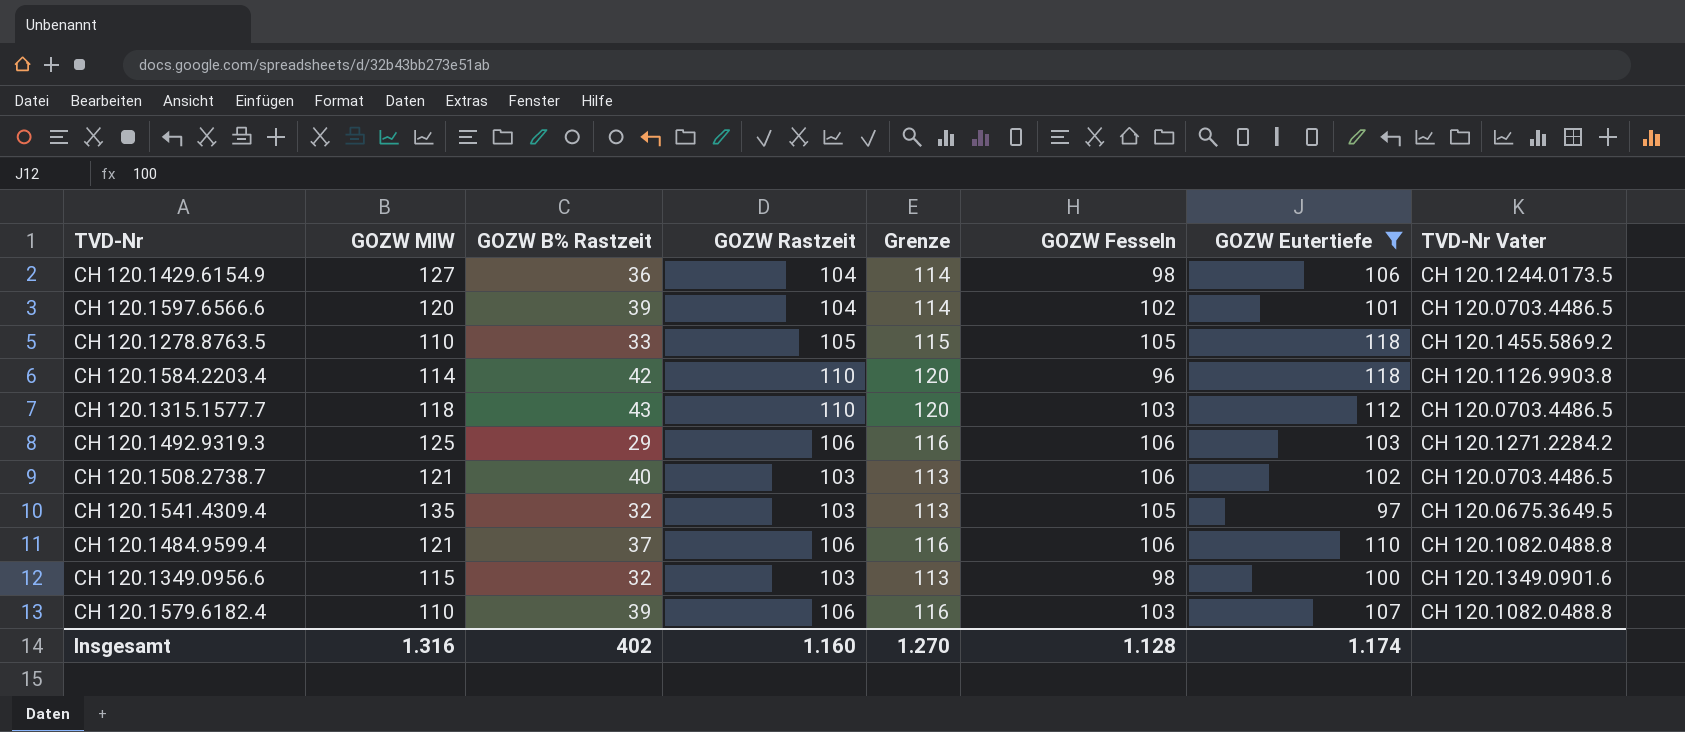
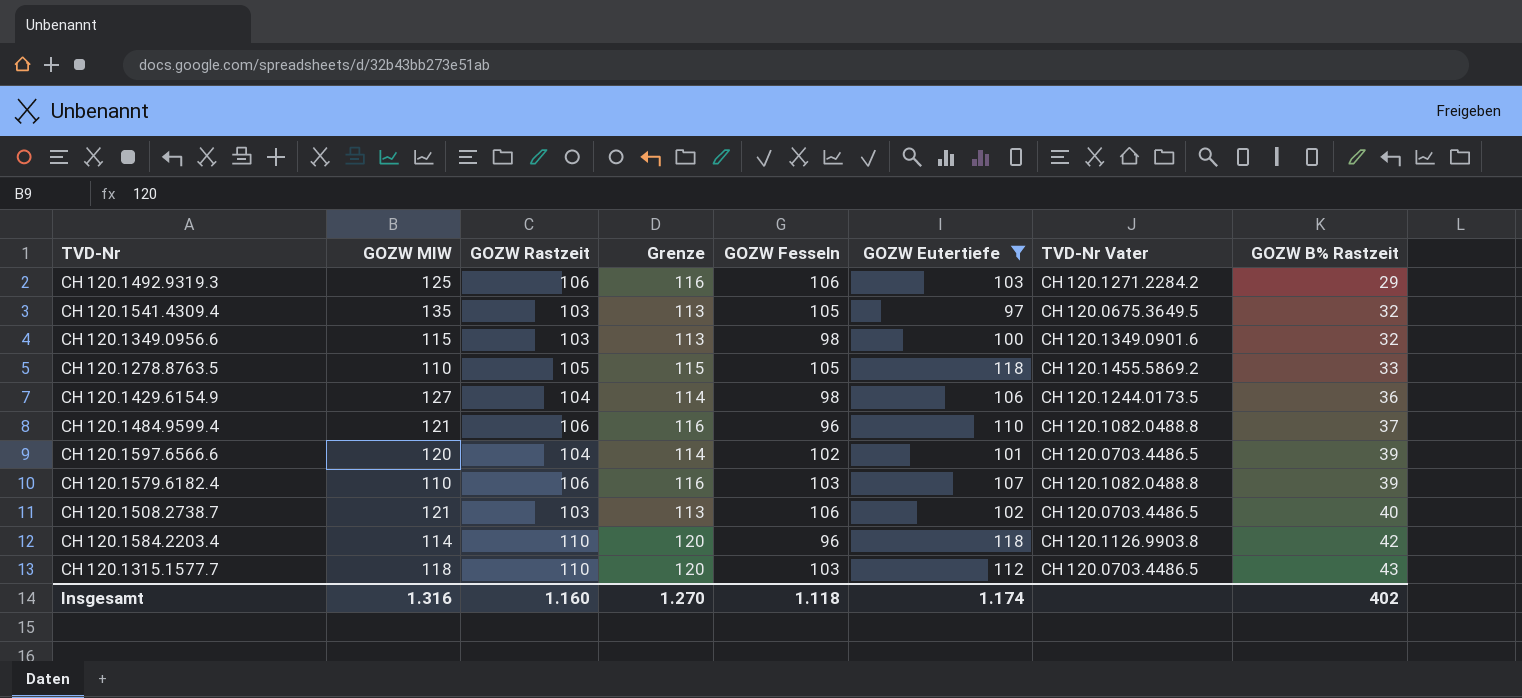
row order: none -> GOZW B% Rastzeit ascending
column GOZW B% Rastzeit | position: 3 -> 8
CH 120.1484.9599.4 | GOZW Fesseln: 106 -> 96
Insgesamt | GOZW Fesseln: 1.128 -> 1.118

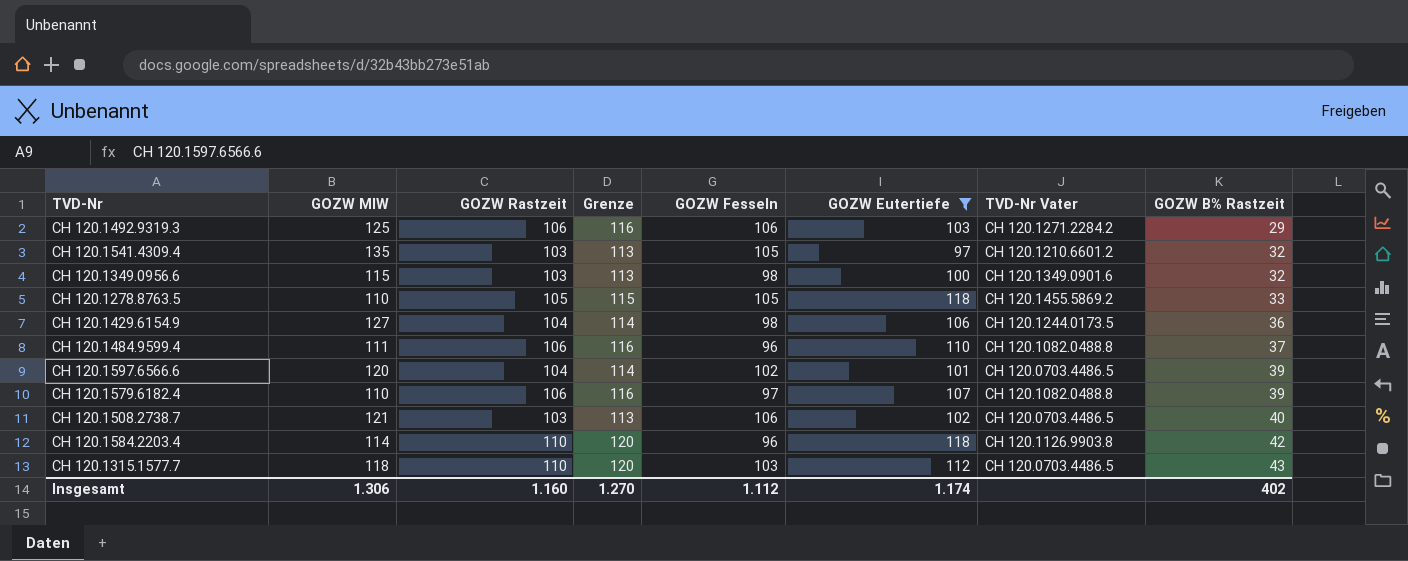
CH 120.1541.4309.4 | TVD-Nr Vater: CH 120.0675.3649.5 -> CH 120.1210.6601.2
CH 120.1484.9599.4 | GOZW MIW: 121 -> 111
CH 120.1579.6182.4 | GOZW Fesseln: 103 -> 97
Insgesamt | GOZW MIW: 1.316 -> 1.306
Insgesamt | GOZW Fesseln: 1.118 -> 1.112

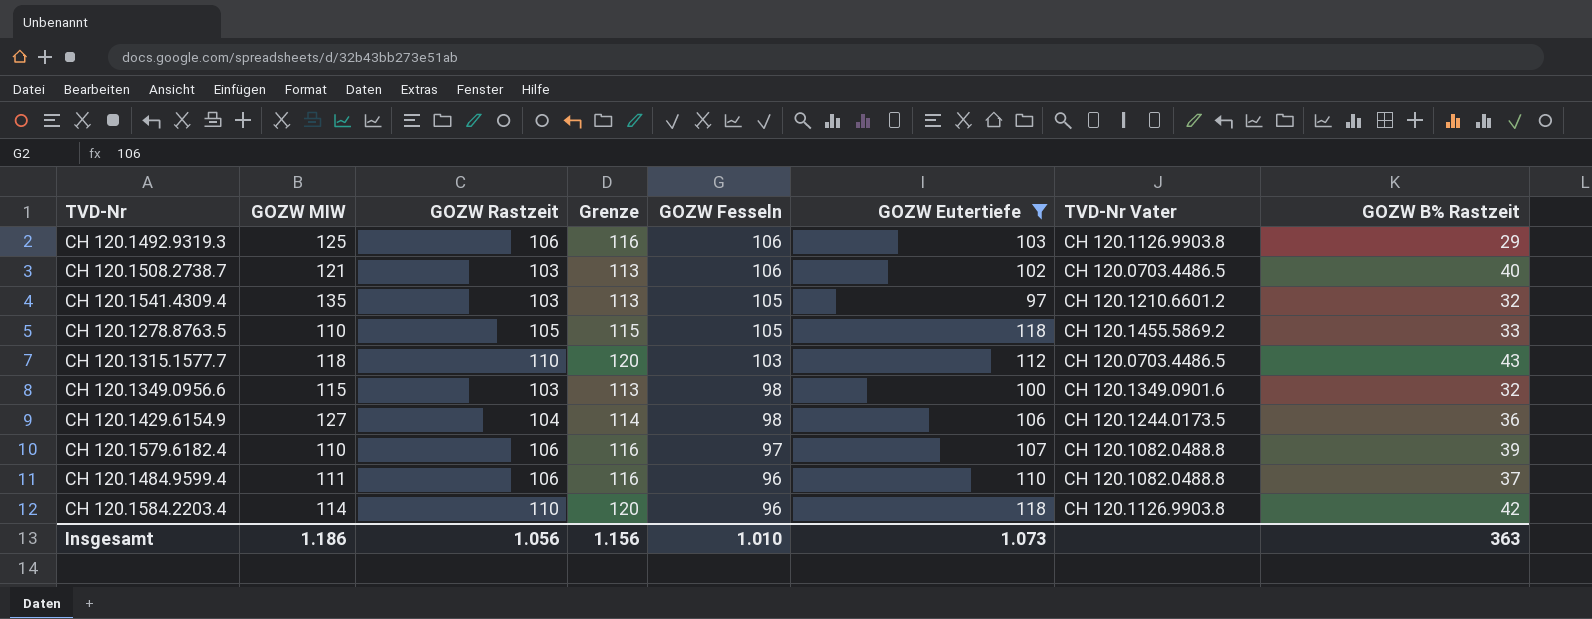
row order: GOZW B% Rastzeit ascending -> GOZW Fesseln descending
row CH 120.1597.6566.6: 120 | 104 | 114 | 102 | 101 | CH 120.0703.4486.5 | 39 -> none
CH 120.1492.9319.3 | TVD-Nr Vater: CH 120.1271.2284.2 -> CH 120.1126.9903.8
Insgesamt | GOZW MIW: 1.306 -> 1.186
Insgesamt | GOZW Rastzeit: 1.160 -> 1.056
Insgesamt | Grenze: 1.270 -> 1.156
Insgesamt | GOZW Fesseln: 1.112 -> 1.010
Insgesamt | GOZW Eutertiefe: 1.174 -> 1.073
Insgesamt | GOZW B% Rastzeit: 402 -> 363

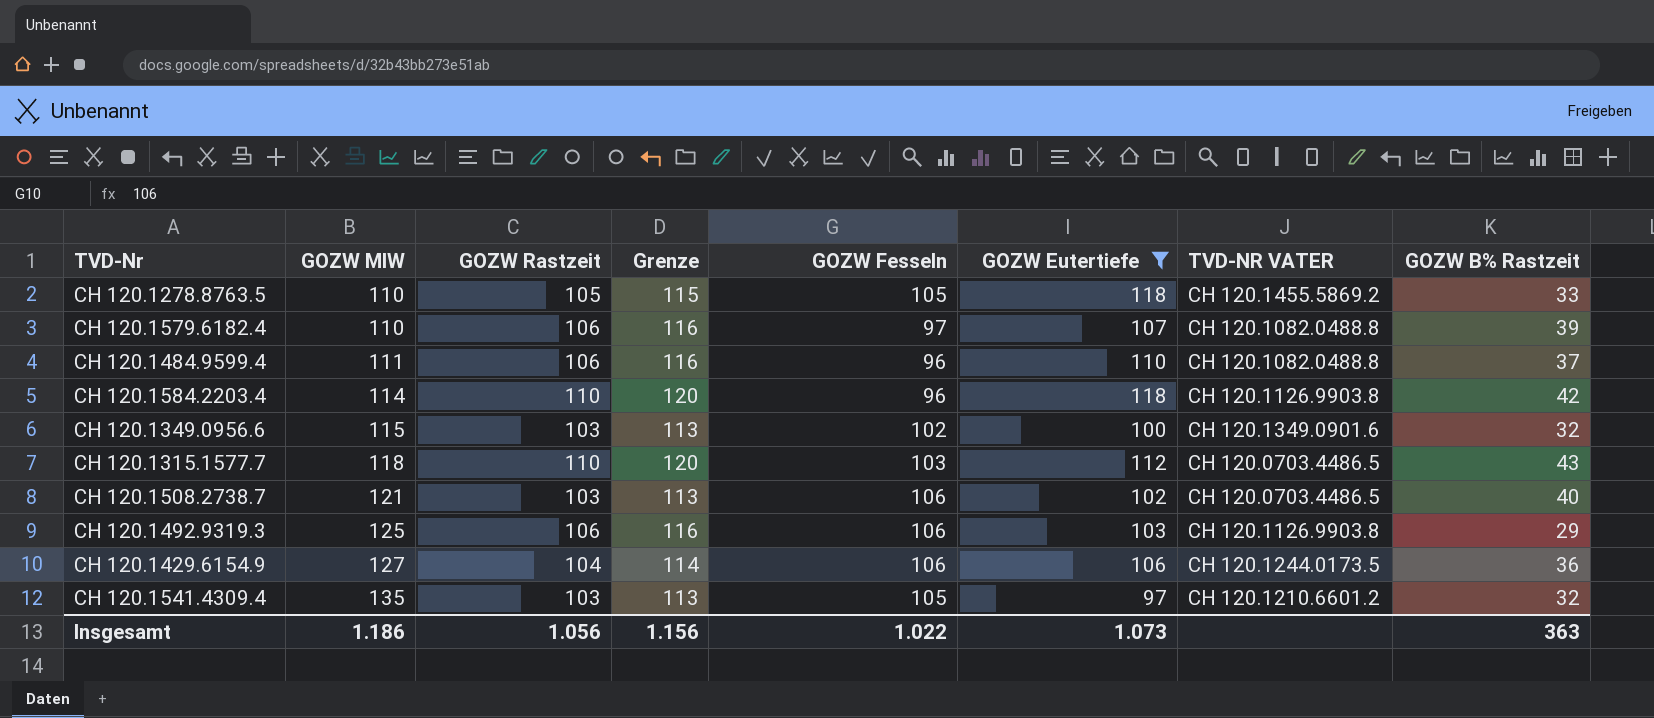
row order: GOZW Fesseln descending -> GOZW MIW ascending
column name: TVD-Nr Vater -> TVD-NR VATER
CH 120.1349.0956.6 | GOZW Fesseln: 98 -> 102
CH 120.1429.6154.9 | GOZW Fesseln: 98 -> 106
Insgesamt | GOZW Fesseln: 1.010 -> 1.022

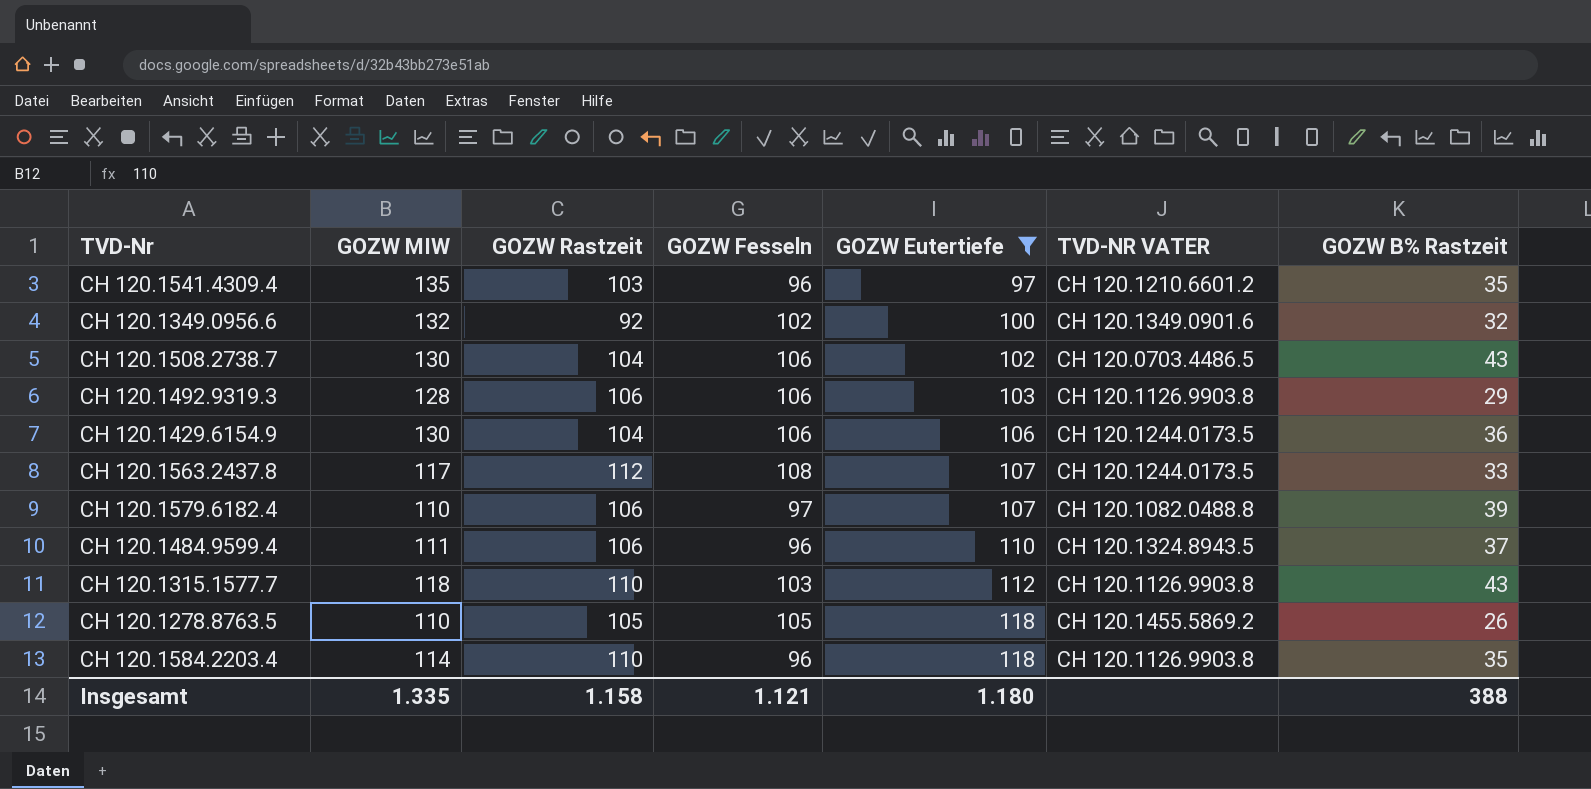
row order: GOZW MIW ascending -> GOZW Eutertiefe ascending
column Grenze | formula: [GOZW Rastzeit] + 10 -> none
CH 120.1541.4309.4 | GOZW Fesseln: 105 -> 96
CH 120.1541.4309.4 | GOZW B% Rastzeit: 32 -> 35
CH 120.1349.0956.6 | GOZW MIW: 115 -> 132
CH 120.1349.0956.6 | GOZW Rastzeit: 103 -> 92
CH 120.1508.2738.7 | GOZW MIW: 121 -> 130
CH 120.1508.2738.7 | GOZW Rastzeit: 103 -> 104
CH 120.1508.2738.7 | GOZW B% Rastzeit: 40 -> 43
CH 120.1492.9319.3 | GOZW MIW: 125 -> 128
CH 120.1429.6154.9 | GOZW MIW: 127 -> 130
row CH 120.1563.2437.8: none -> 117 | 112 | 108 | 107 | CH 120.1244.0173.5 | 33
CH 120.1484.9599.4 | TVD-NR VATER: CH 120.1082.0488.8 -> CH 120.1324.8943.5
CH 120.1315.1577.7 | TVD-NR VATER: CH 120.0703.4486.5 -> CH 120.1126.9903.8
CH 120.1278.8763.5 | GOZW B% Rastzeit: 33 -> 26
CH 120.1584.2203.4 | GOZW B% Rastzeit: 42 -> 35
Insgesamt | GOZW MIW: 1.186 -> 1.335
Insgesamt | GOZW Rastzeit: 1.056 -> 1.158
Insgesamt | GOZW Fesseln: 1.022 -> 1.121
Insgesamt | GOZW Eutertiefe: 1.073 -> 1.180
Insgesamt | GOZW B% Rastzeit: 363 -> 388

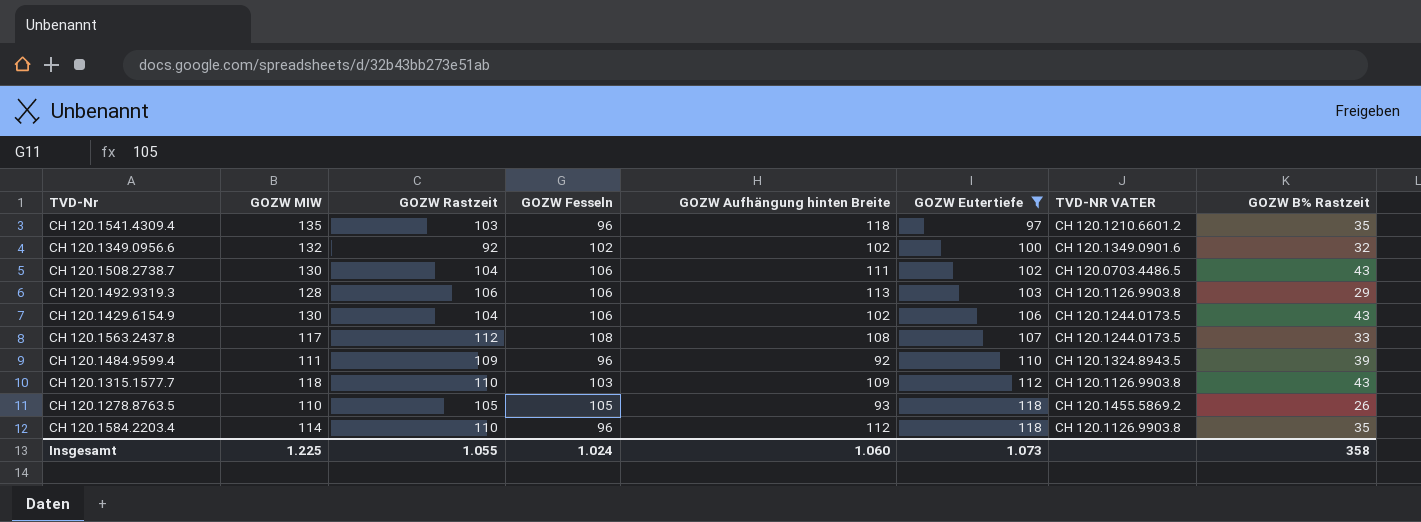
column GOZW Aufhängung hinten Breite | position: none -> 5
row CH 120.1579.6182.4: 110 | 106 | 97 | 107 | CH 120.1082.0488.8 | 39 -> none
CH 120.1429.6154.9 | GOZW B% Rastzeit: 36 -> 43
CH 120.1484.9599.4 | GOZW Rastzeit: 106 -> 109
CH 120.1484.9599.4 | GOZW B% Rastzeit: 37 -> 39
Insgesamt | GOZW MIW: 1.335 -> 1.225
Insgesamt | GOZW Rastzeit: 1.158 -> 1.055
Insgesamt | GOZW Fesseln: 1.121 -> 1.024
Insgesamt | GOZW Eutertiefe: 1.180 -> 1.073
Insgesamt | GOZW B% Rastzeit: 388 -> 358

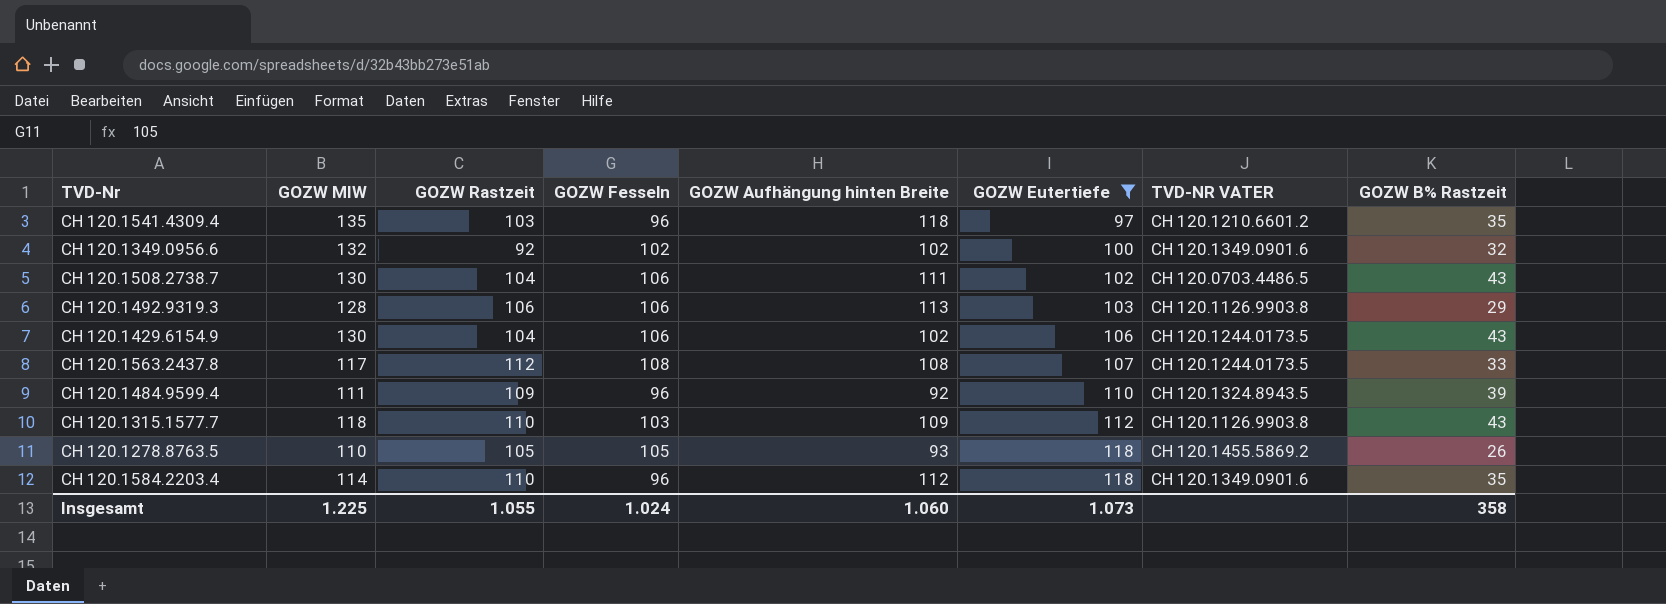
CH 120.1584.2203.4 | TVD-NR VATER: CH 120.1126.9903.8 -> CH 120.1349.0901.6

